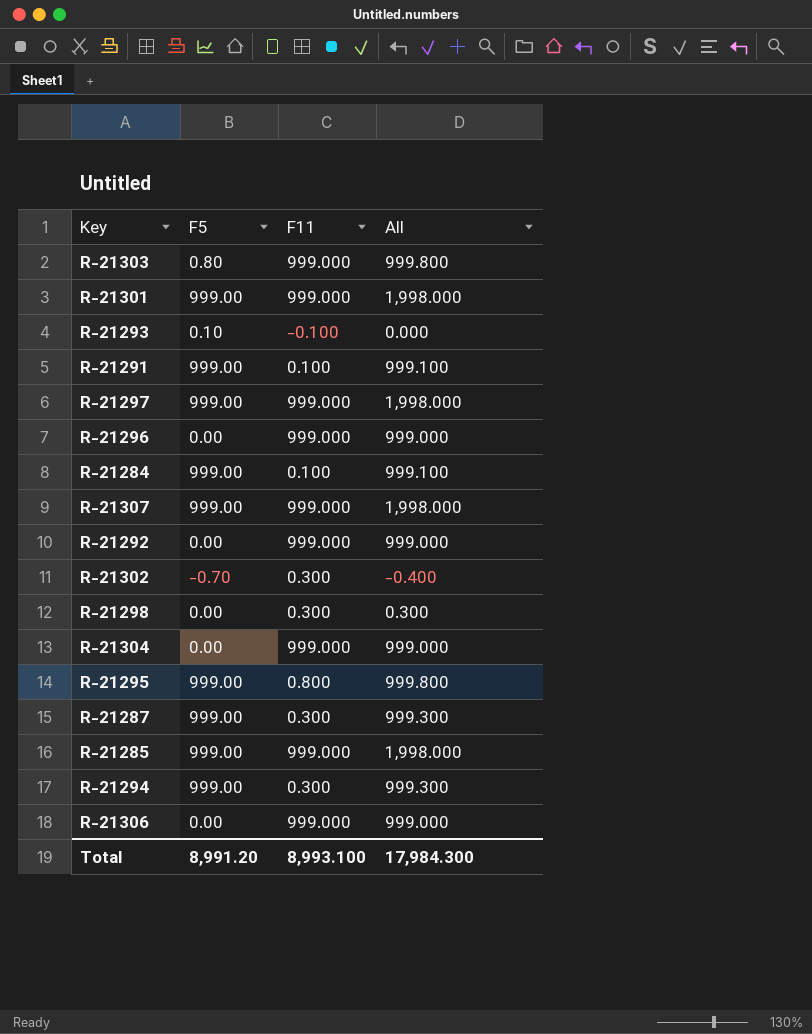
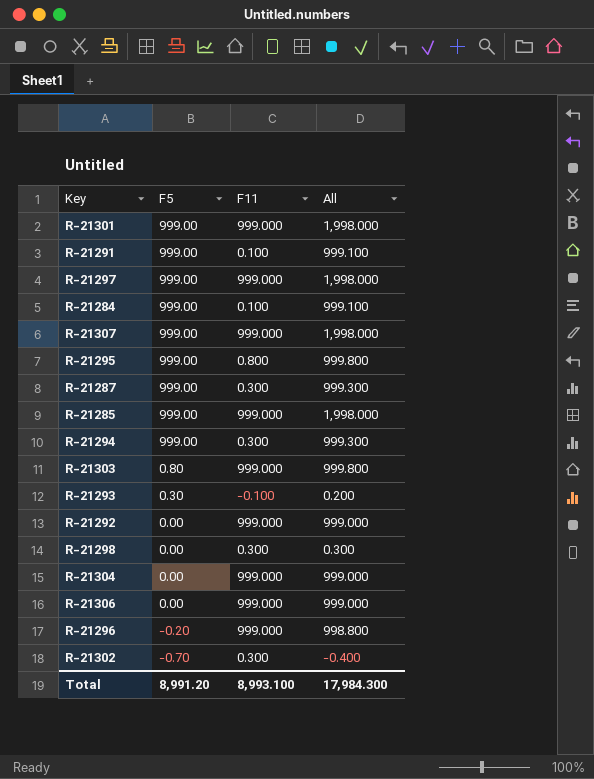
row order: none -> F5 descending
R-21293 | F5: 0.10 -> 0.30
R-21293 | All: 0.000 -> 0.200
R-21296 | F5: 0.00 -> -0.20
R-21296 | All: 999.000 -> 998.800

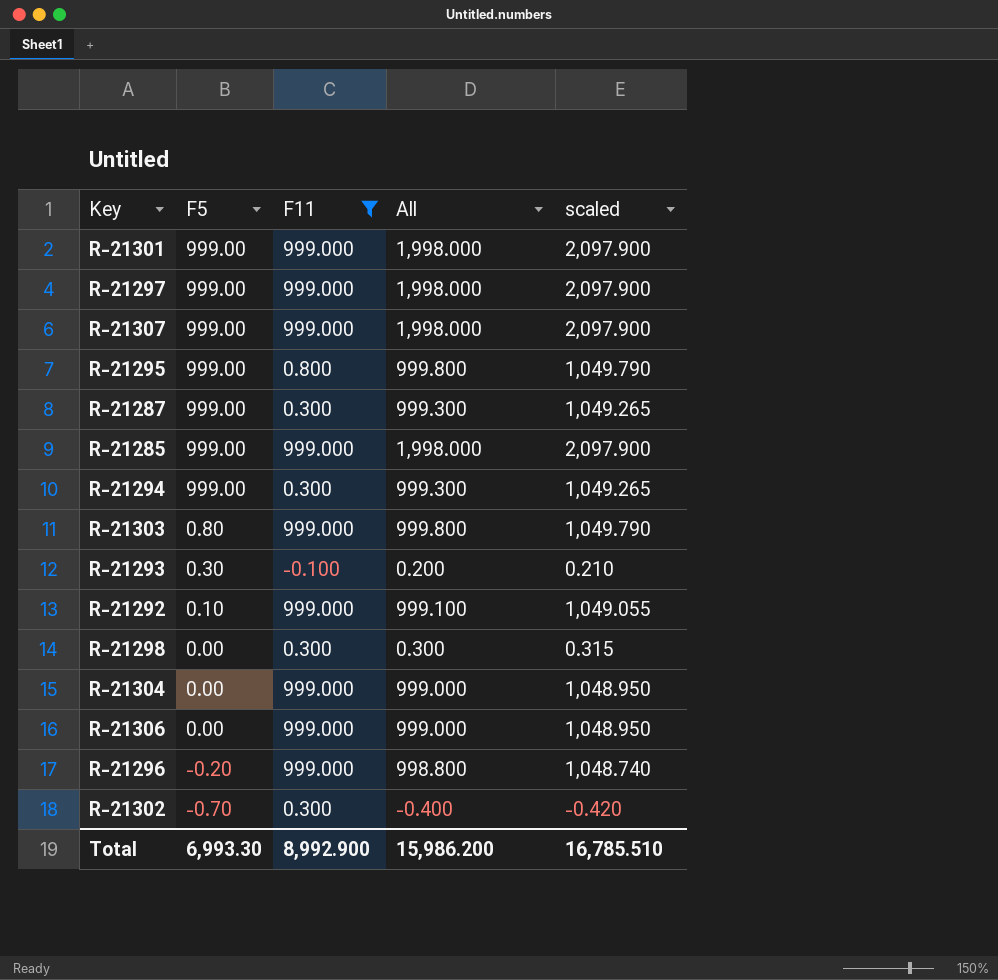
filter: none -> F11 != 0.100
column scaled | formula: none -> [All] * 1.05
R-21292 | F5: 0.00 -> 0.10
R-21292 | All: 999.000 -> 999.100
Total | F5: 8,991.20 -> 6,993.30
Total | F11: 8,993.100 -> 8,992.900
Total | All: 17,984.300 -> 15,986.200

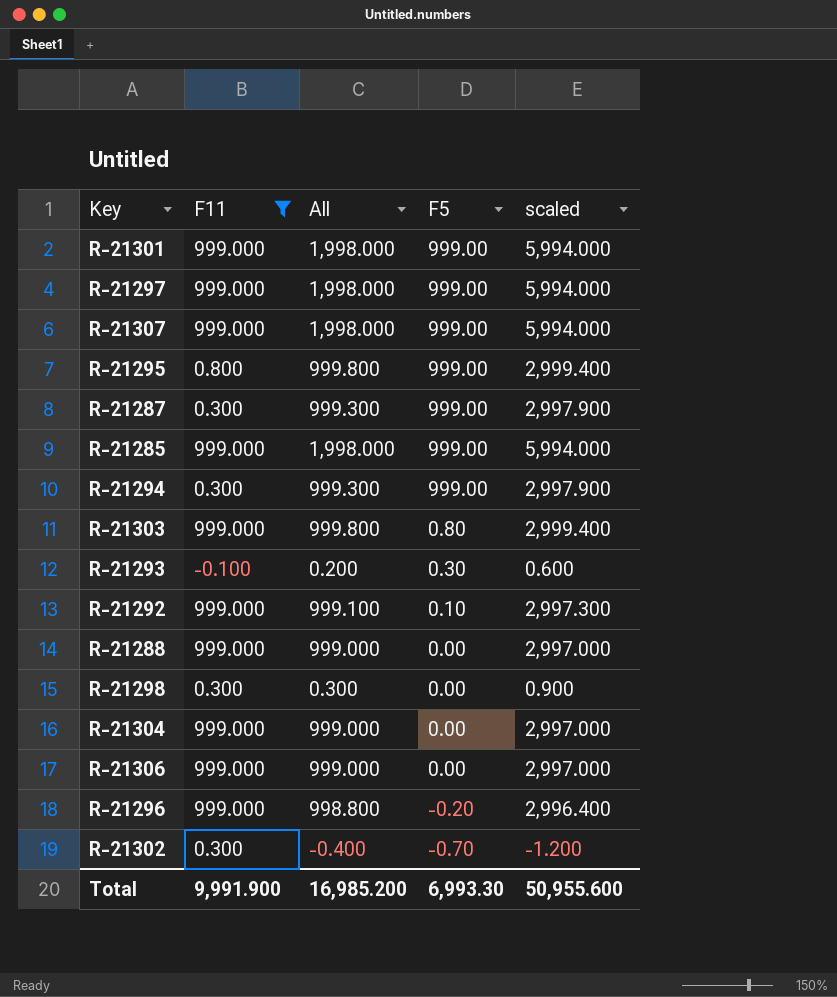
column F5 | position: 2 -> 4
column scaled | formula: [All] * 1.05 -> [All] * 3
row R-21288: none -> 999.000 | 999.000 | 0.00 | 2,997.000
Total | F11: 8,992.900 -> 9,991.900
Total | All: 15,986.200 -> 16,985.200
Total | scaled: 16,785.510 -> 50,955.600

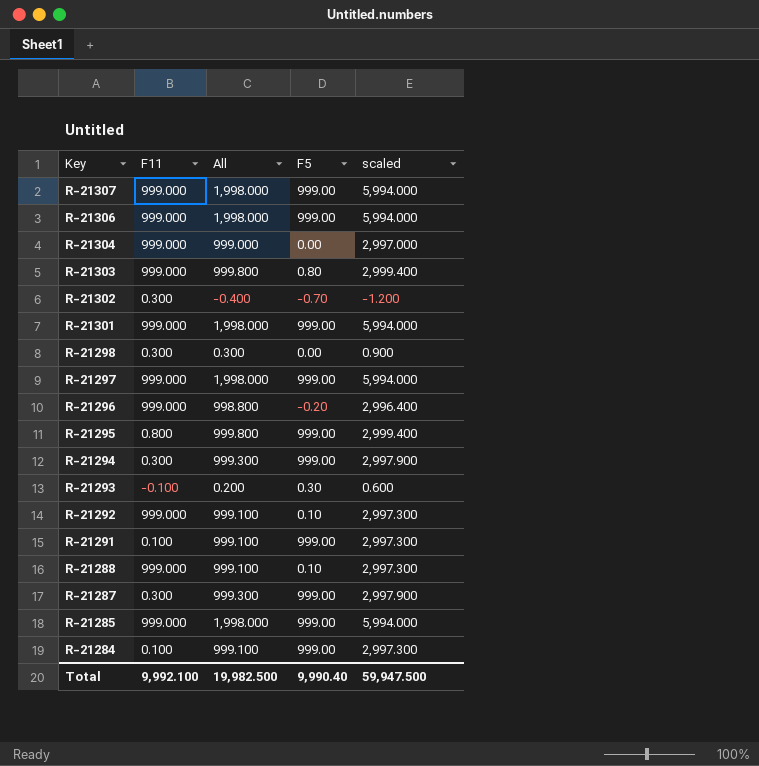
filter: F11 != 0.100 -> none
row order: F5 descending -> Key descending
R-21306 | All: 999.000 -> 1,998.000
R-21306 | F5: 0.00 -> 999.00
R-21306 | scaled: 2,997.000 -> 5,994.000
R-21288 | All: 999.000 -> 999.100
R-21288 | F5: 0.00 -> 0.10
R-21288 | scaled: 2,997.000 -> 2,997.300
Total | F11: 9,991.900 -> 9,992.100
Total | All: 16,985.200 -> 19,982.500
Total | F5: 6,993.30 -> 9,990.40
Total | scaled: 50,955.600 -> 59,947.500

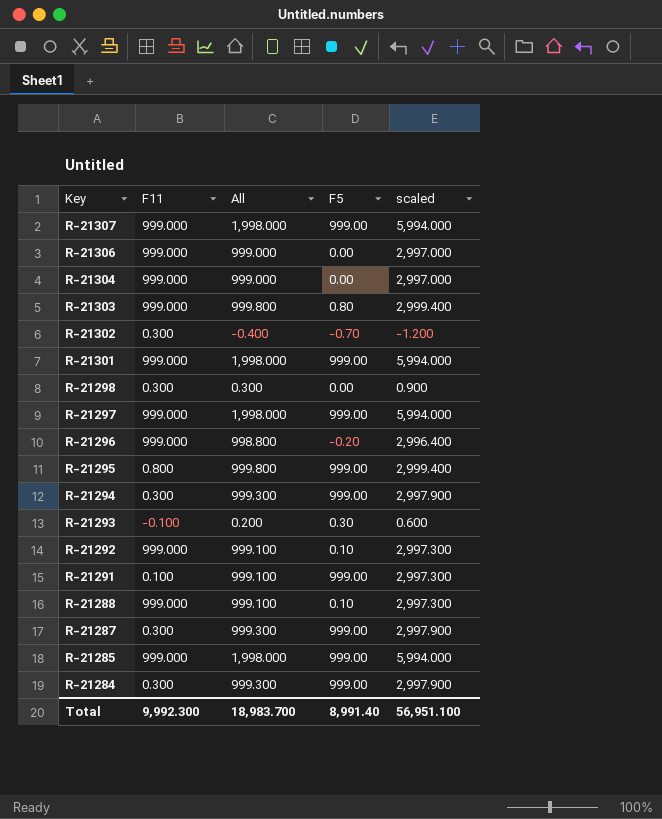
R-21306 | All: 1,998.000 -> 999.000
R-21306 | F5: 999.00 -> 0.00
R-21306 | scaled: 5,994.000 -> 2,997.000
R-21284 | F11: 0.100 -> 0.300
R-21284 | All: 999.100 -> 999.300
R-21284 | scaled: 2,997.300 -> 2,997.900
Total | F11: 9,992.100 -> 9,992.300
Total | All: 19,982.500 -> 18,983.700
Total | F5: 9,990.40 -> 8,991.40
Total | scaled: 59,947.500 -> 56,951.100

